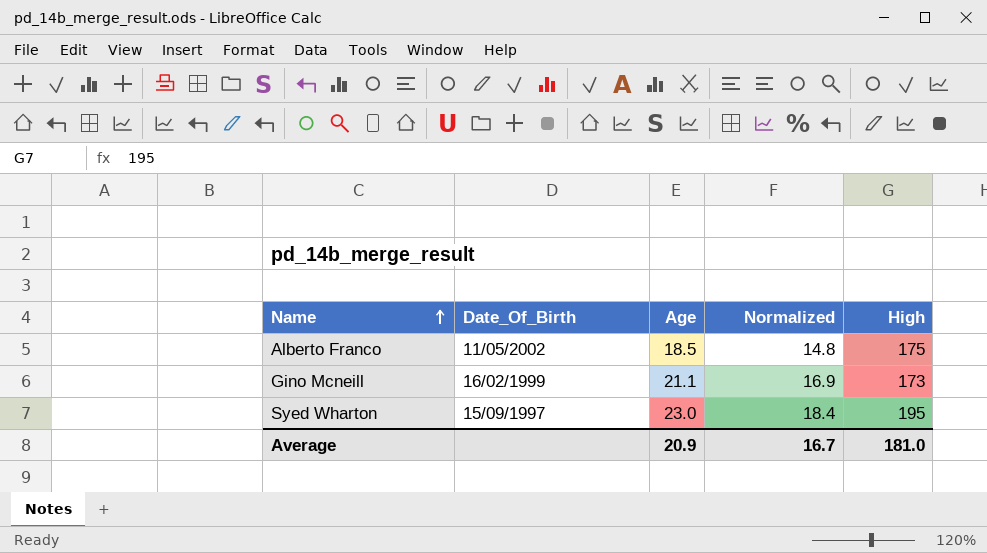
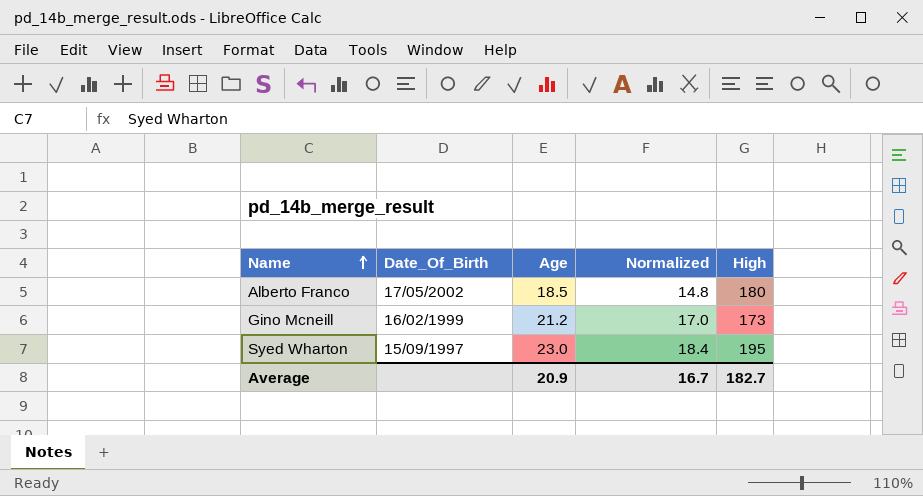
Alberto Franco | Date_Of_Birth: 11/05/2002 -> 17/05/2002
Alberto Franco | High: 175 -> 180
Gino Mcneill | Age: 21.1 -> 21.2
Gino Mcneill | Normalized: 16.9 -> 17.0
Average | High: 181.0 -> 182.7

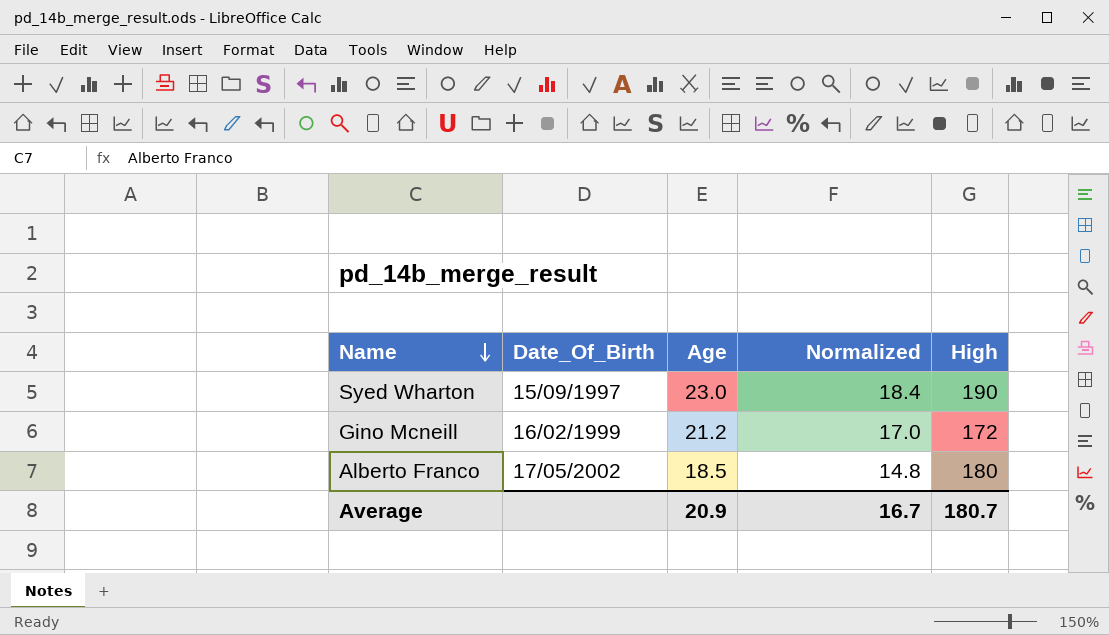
row order: Name ascending -> Name descending
Syed Wharton | High: 195 -> 190
Gino Mcneill | High: 173 -> 172
Average | High: 182.7 -> 180.7

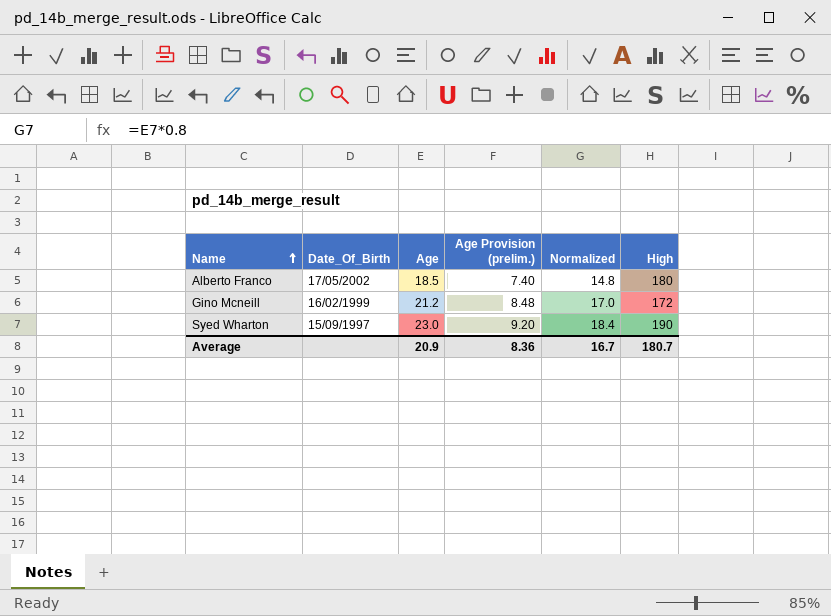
row order: Name descending -> Name ascending
column Age Provision (prelim.) | formula: none -> [Age] * 0.4

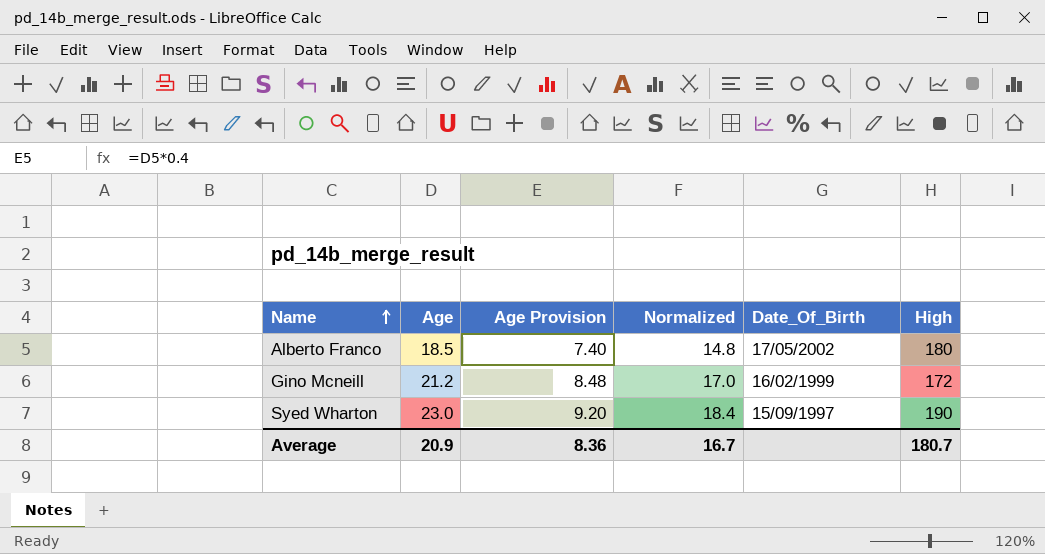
column name: Age Provision (prelim.) -> Age Provision
column Date_Of_Birth | position: 2 -> 5

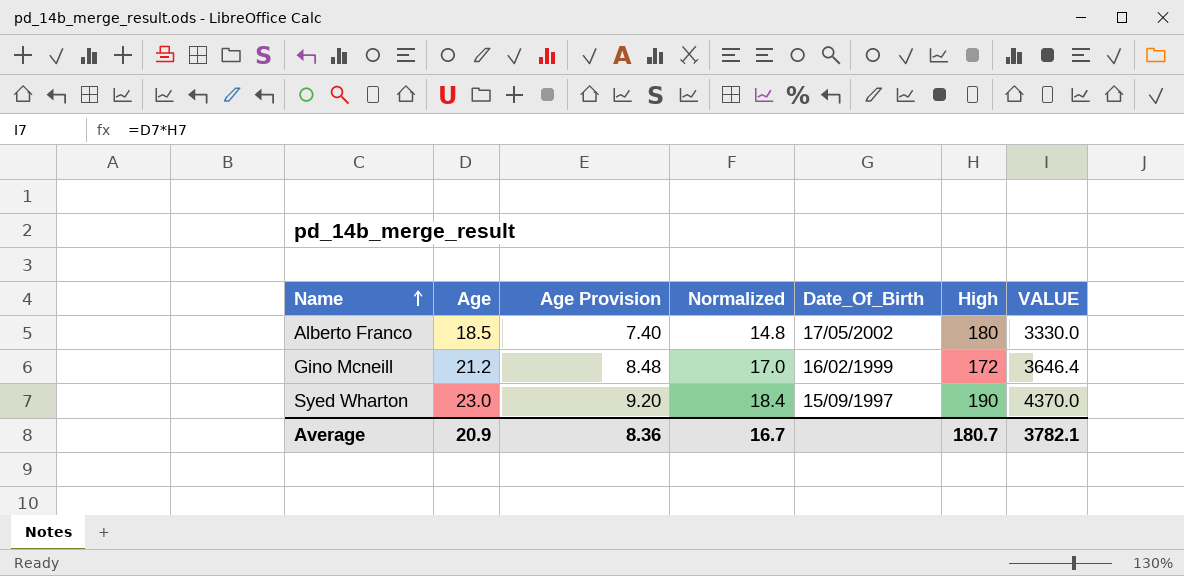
column VALUE | formula: none -> [Age] * [High]

